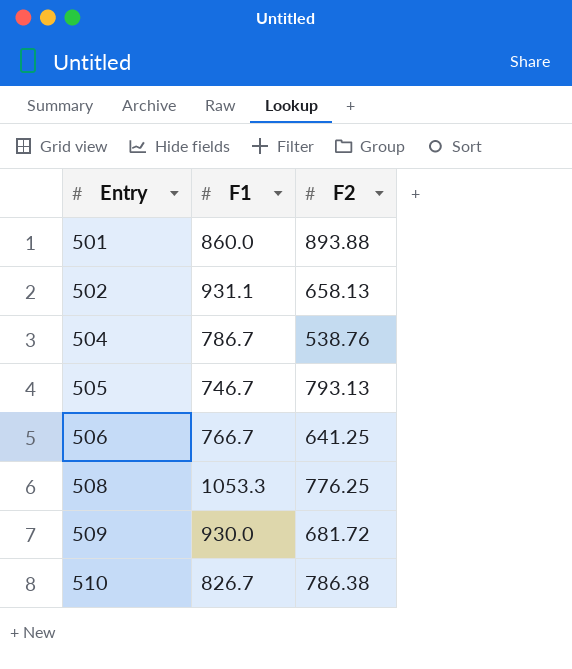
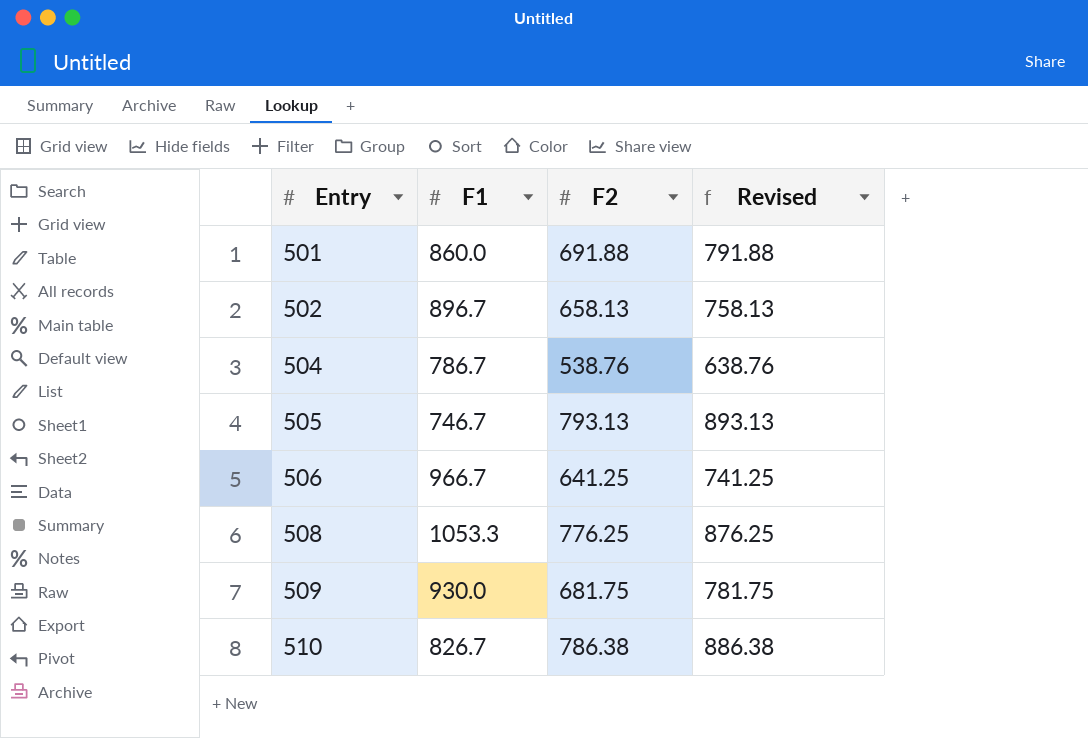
column Revised | formula: none -> [F2] + 100
501 | F2: 893.88 -> 691.88
502 | F1: 931.1 -> 896.7
506 | F1: 766.7 -> 966.7
509 | F2: 681.72 -> 681.75

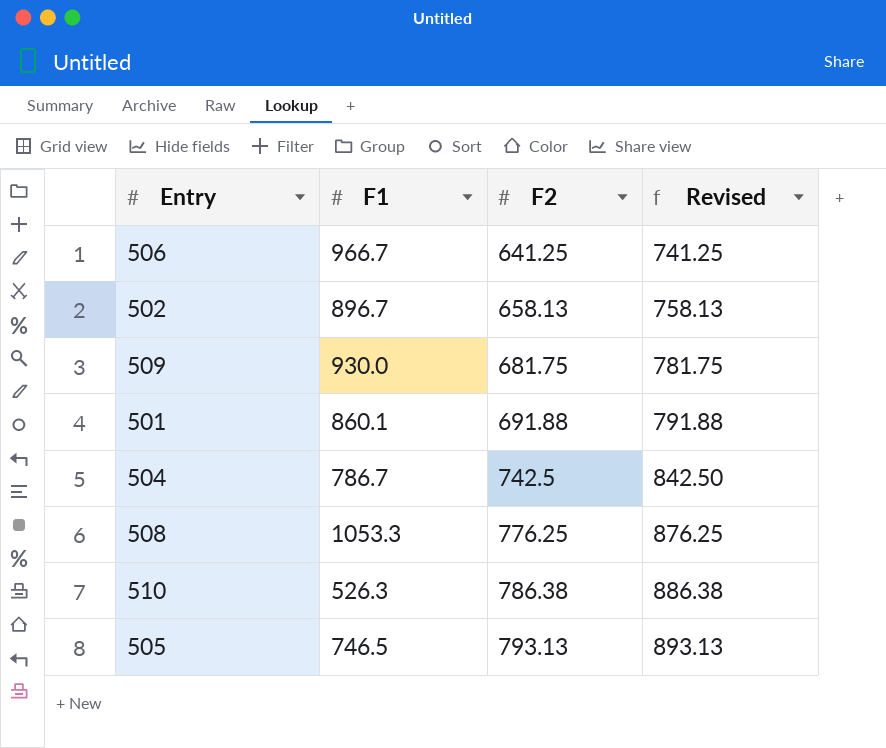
row order: Entry ascending -> F2 ascending
501 | F1: 860.0 -> 860.1
504 | F2: 538.76 -> 742.5
504 | Revised: 638.76 -> 842.50
510 | F1: 826.7 -> 526.3
505 | F1: 746.7 -> 746.5

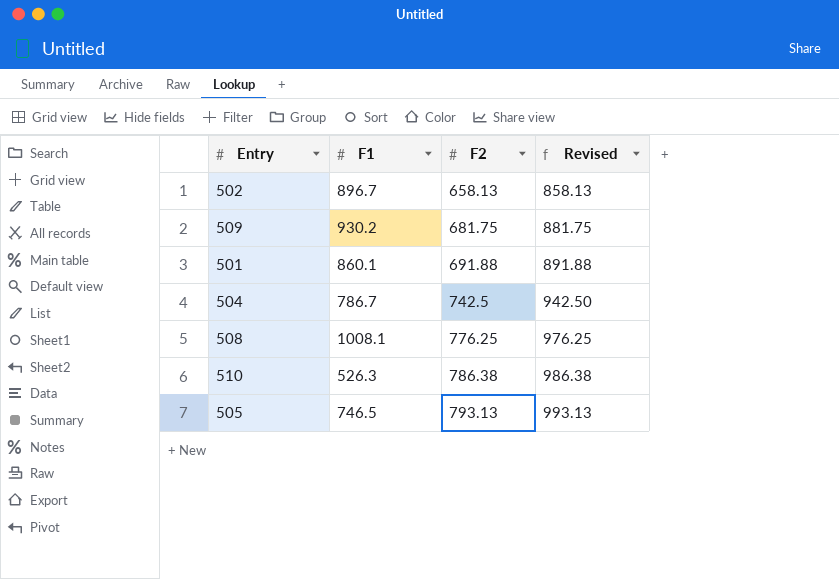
column Revised | formula: [F2] + 100 -> [F2] + 200
row 506: 966.7 | 641.25 | 741.25 -> none
509 | F1: 930.0 -> 930.2
508 | F1: 1053.3 -> 1008.1

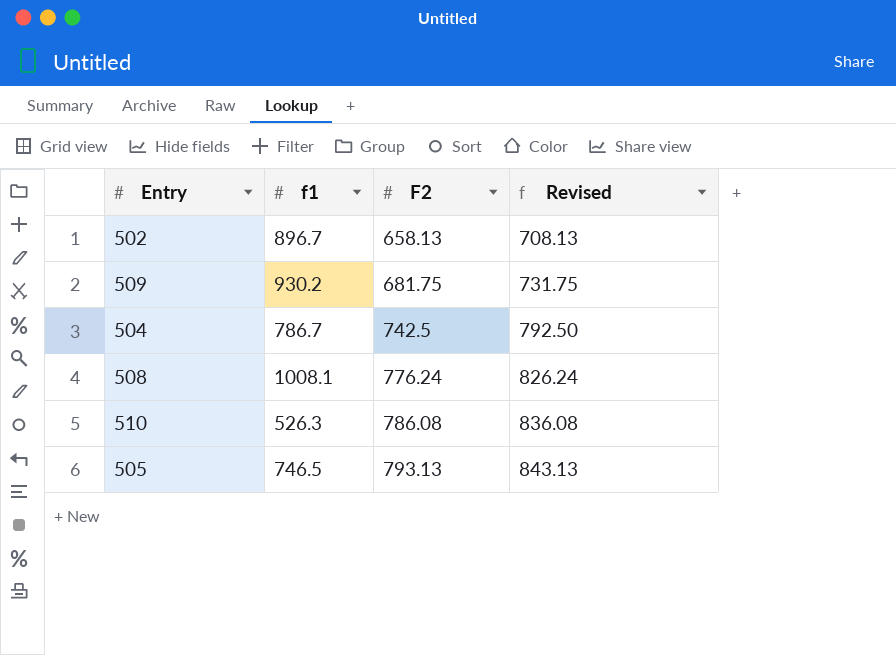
column name: F1 -> f1
column Revised | formula: [F2] + 200 -> [F2] + 50
row 501: 860.1 | 691.88 | 891.88 -> none
508 | F2: 776.25 -> 776.24
510 | F2: 786.38 -> 786.08

